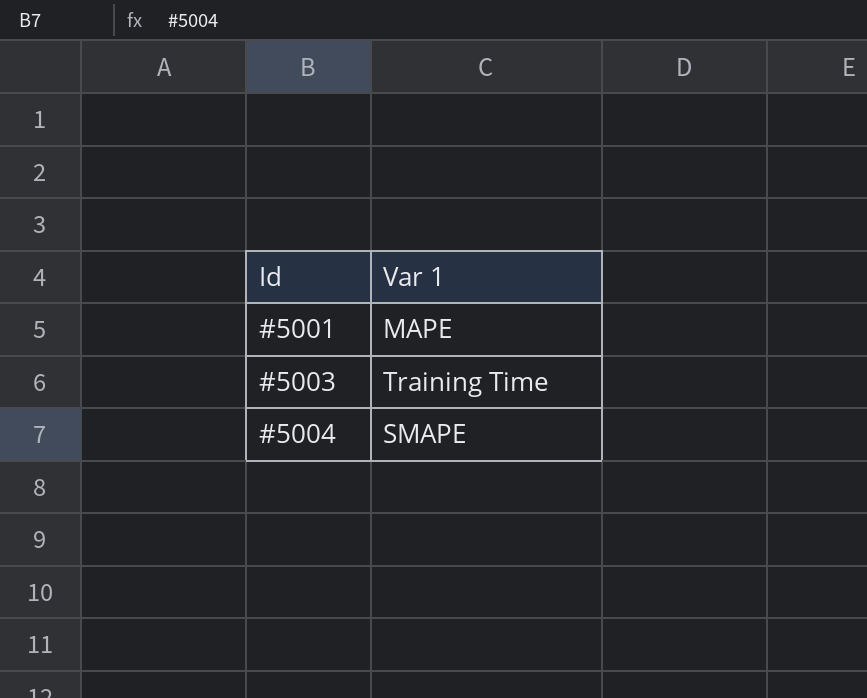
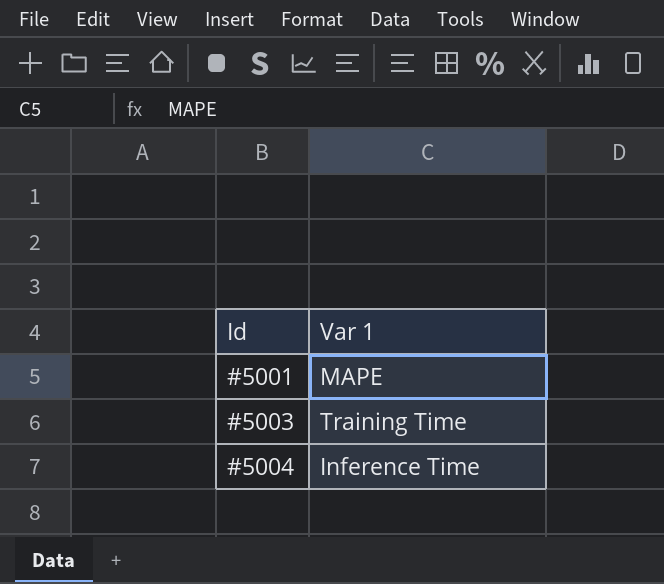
#5004 | Var 1: SMAPE -> Inference Time

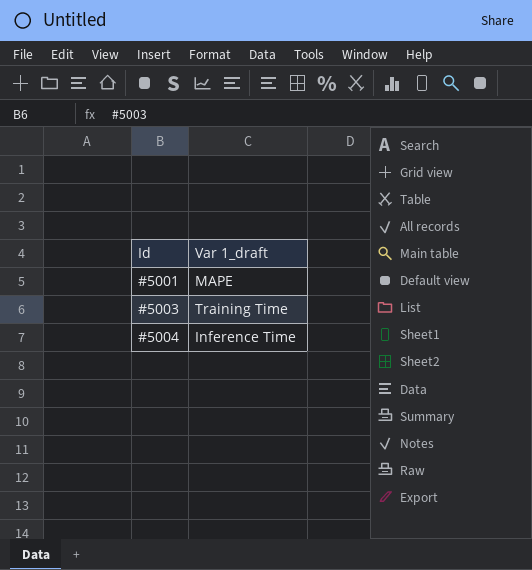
column name: Var 1 -> Var 1_draft

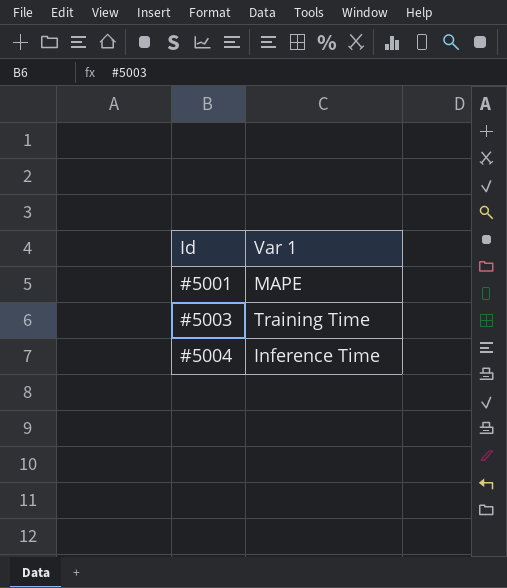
column name: Var 1_draft -> Var 1

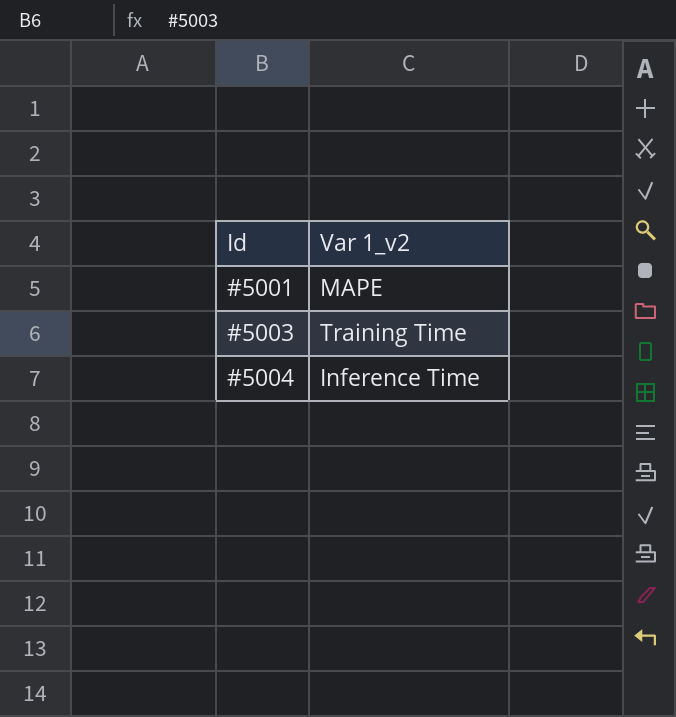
column name: Var 1 -> Var 1_v2

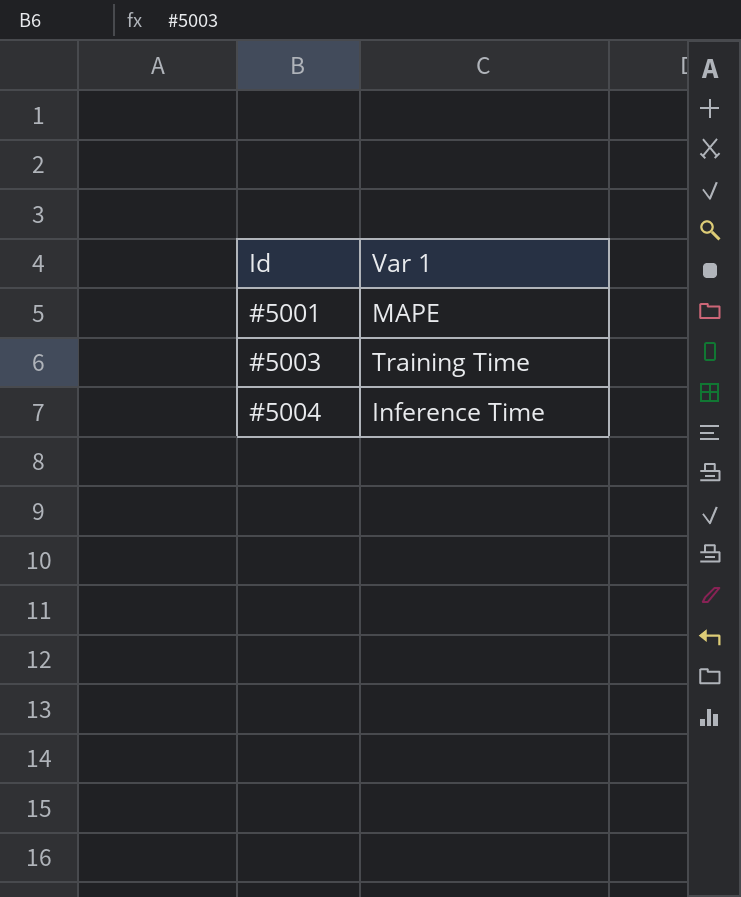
column name: Var 1_v2 -> Var 1

